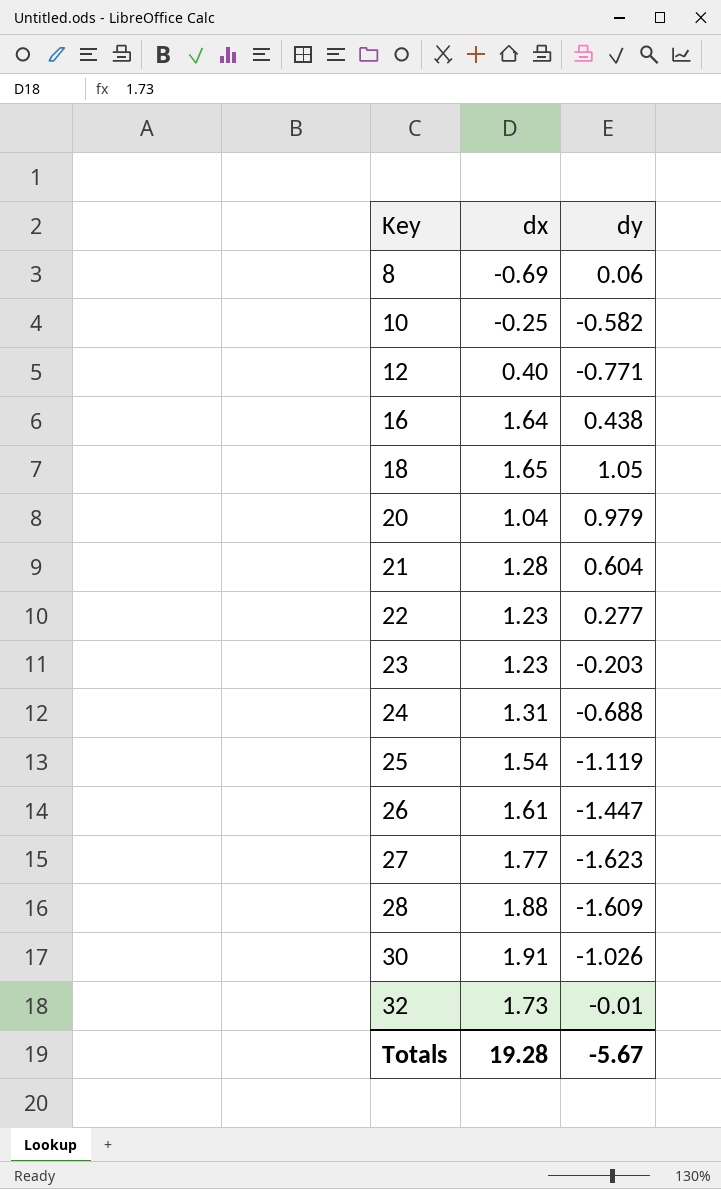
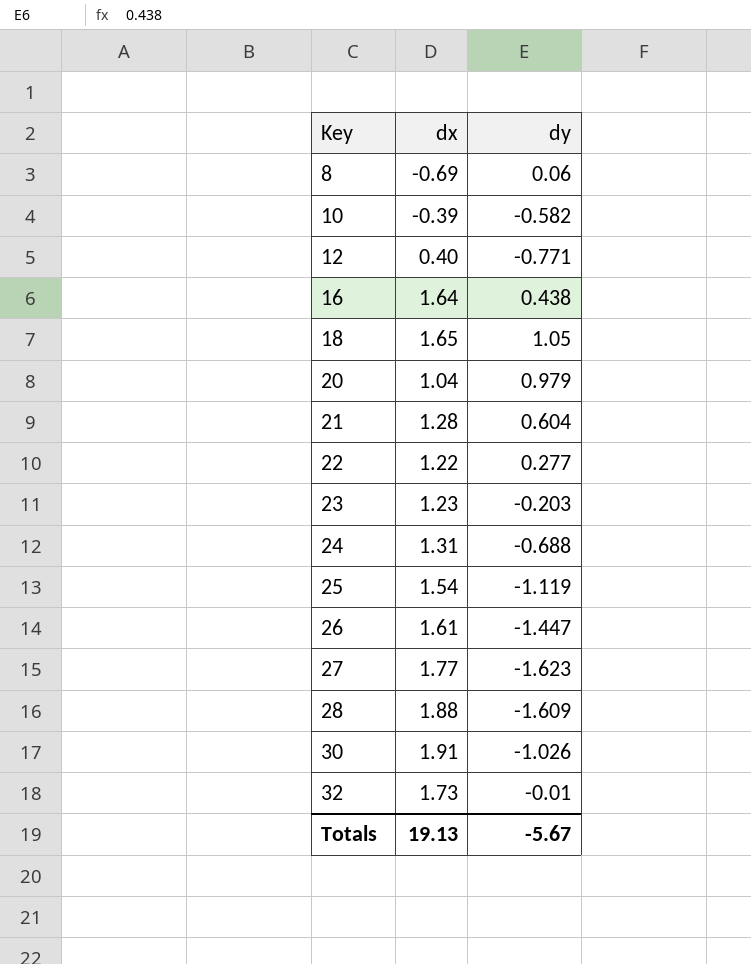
10 | dx: -0.25 -> -0.39
22 | dx: 1.23 -> 1.22
Totals | dx: 19.28 -> 19.13

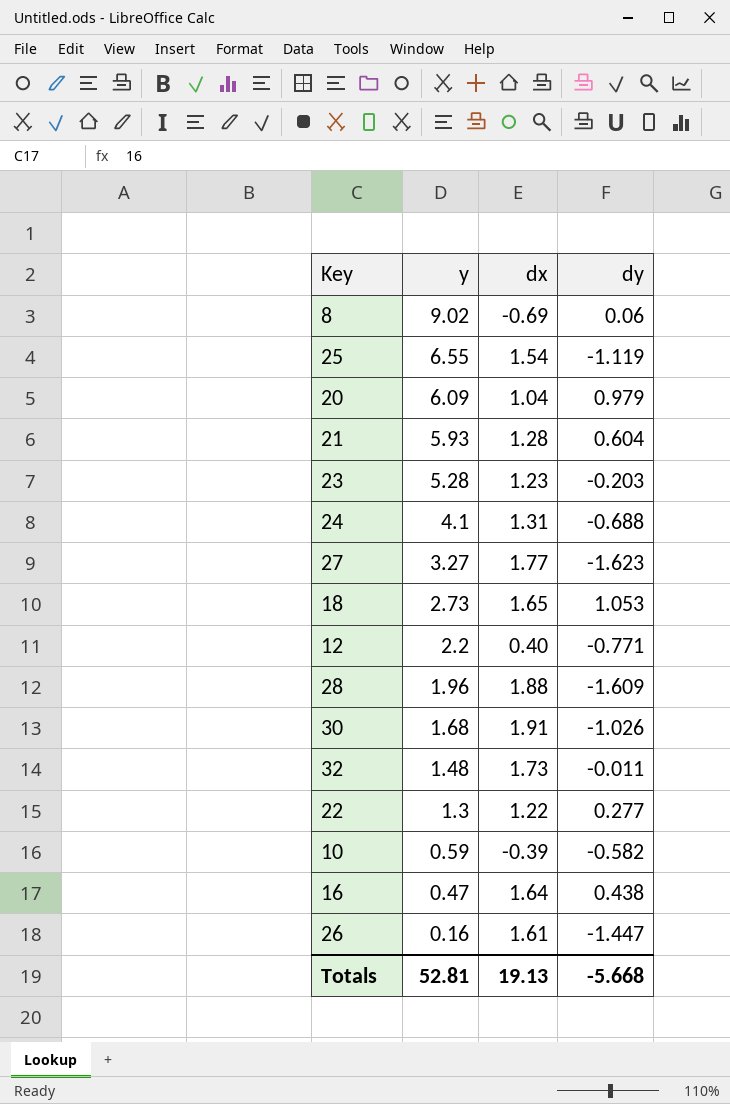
row order: Key ascending -> y descending
column y | position: none -> 2
18 | dy: 1.05 -> 1.053
32 | dy: -0.01 -> -0.011
Totals | dy: -5.67 -> -5.668

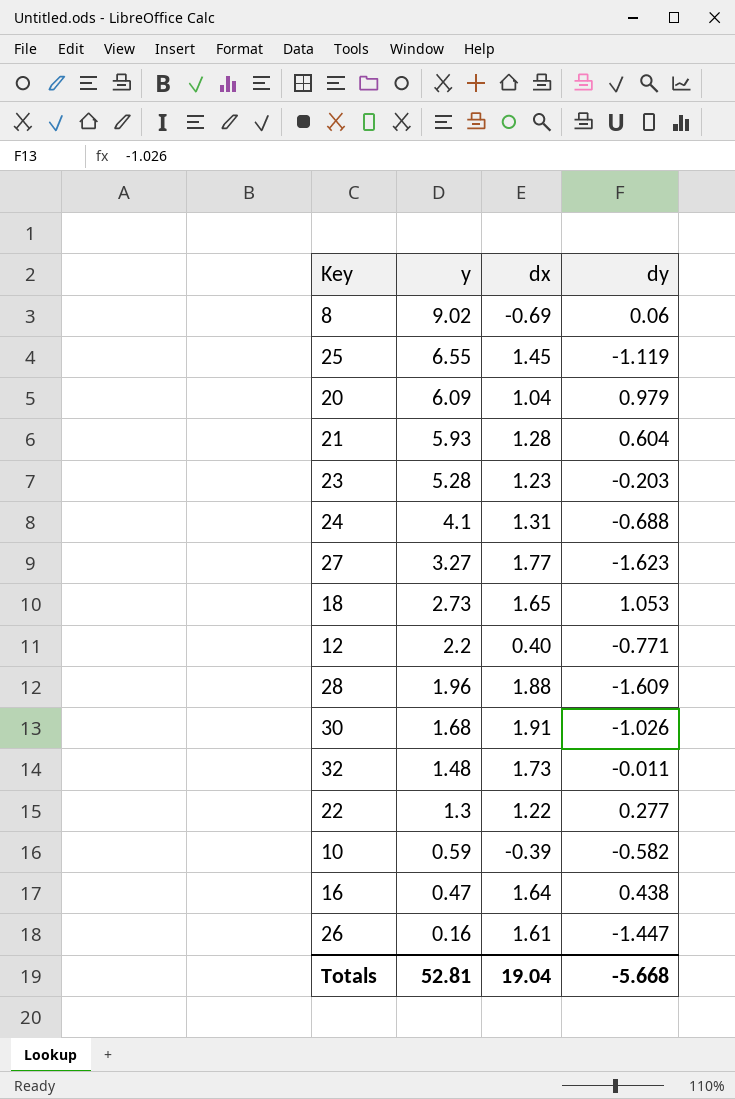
25 | dx: 1.54 -> 1.45
Totals | dx: 19.13 -> 19.04

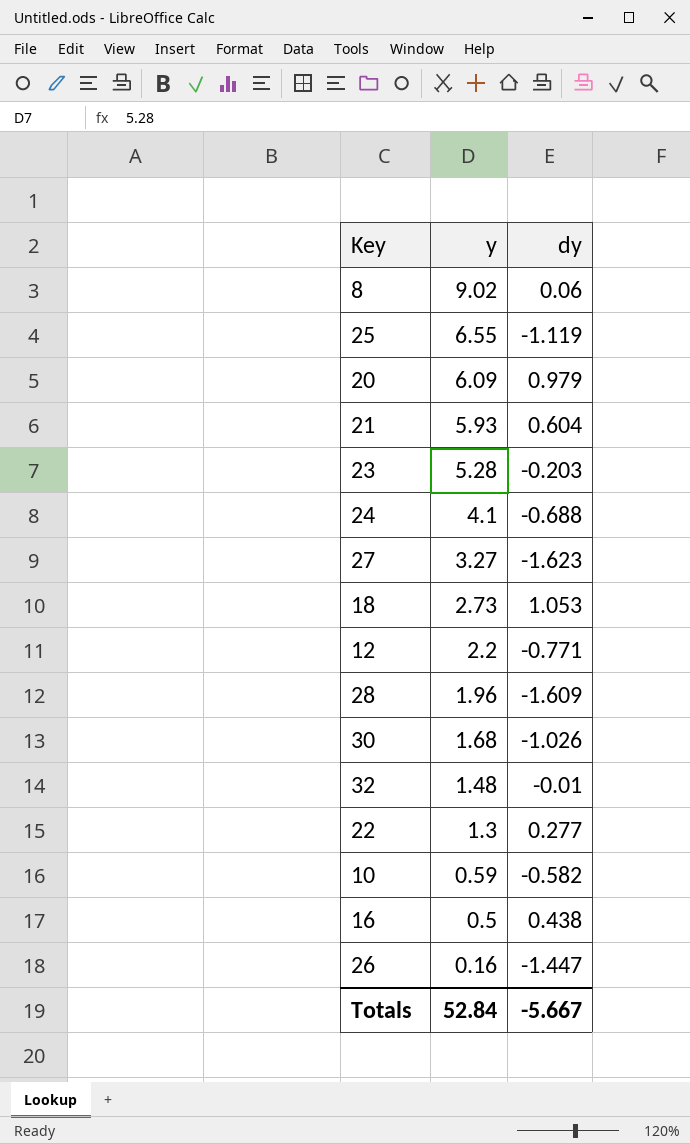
column dx | position: 3 -> none
32 | dy: -0.011 -> -0.01
16 | y: 0.47 -> 0.5
Totals | y: 52.81 -> 52.84
Totals | dy: -5.668 -> -5.667

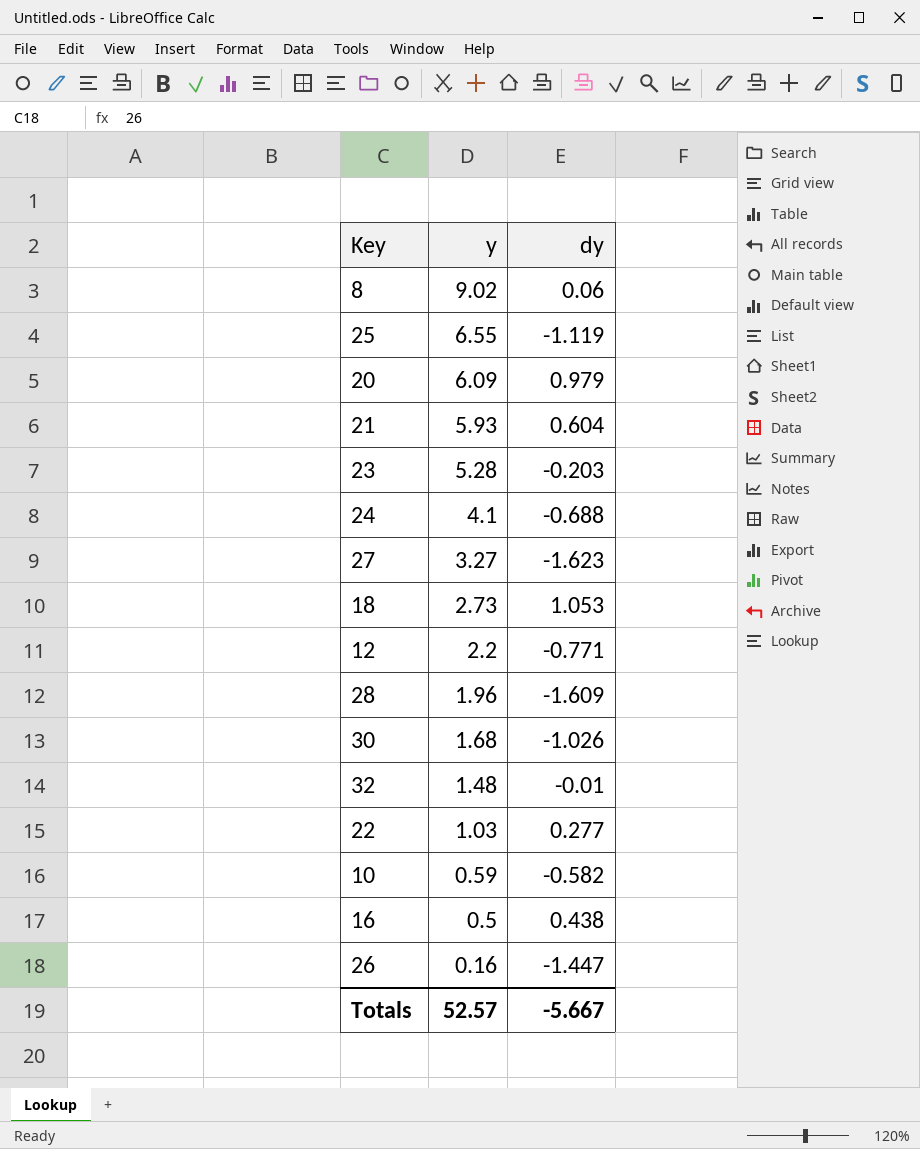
22 | y: 1.3 -> 1.03
Totals | y: 52.84 -> 52.57

